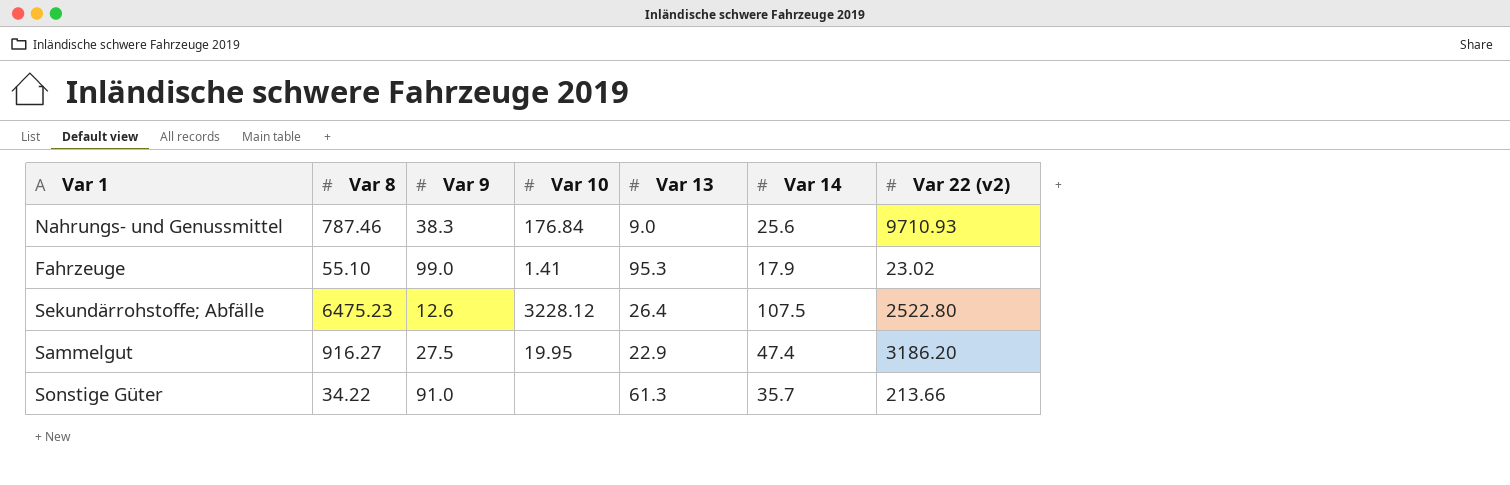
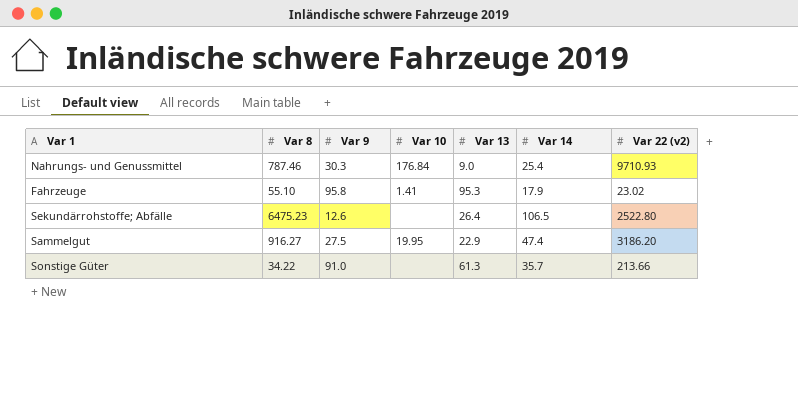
Nahrungs- und Genussmittel | Var 9: 38.3 -> 30.3
Nahrungs- und Genussmittel | Var 14: 25.6 -> 25.4
Fahrzeuge | Var 9: 99.0 -> 95.8
Sekundärrohstoffe; Abfälle | Var 10: 3228.12 -> none
Sekundärrohstoffe; Abfälle | Var 14: 107.5 -> 106.5

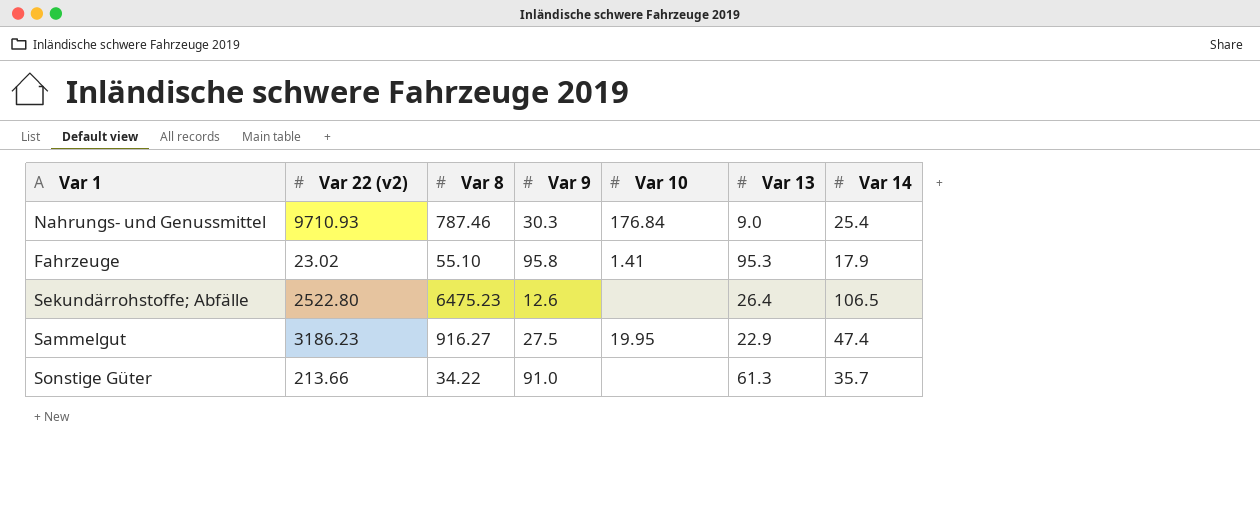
column Var 22 (v2) | position: 7 -> 2
Sammelgut | Var 22 (v2): 3186.20 -> 3186.23

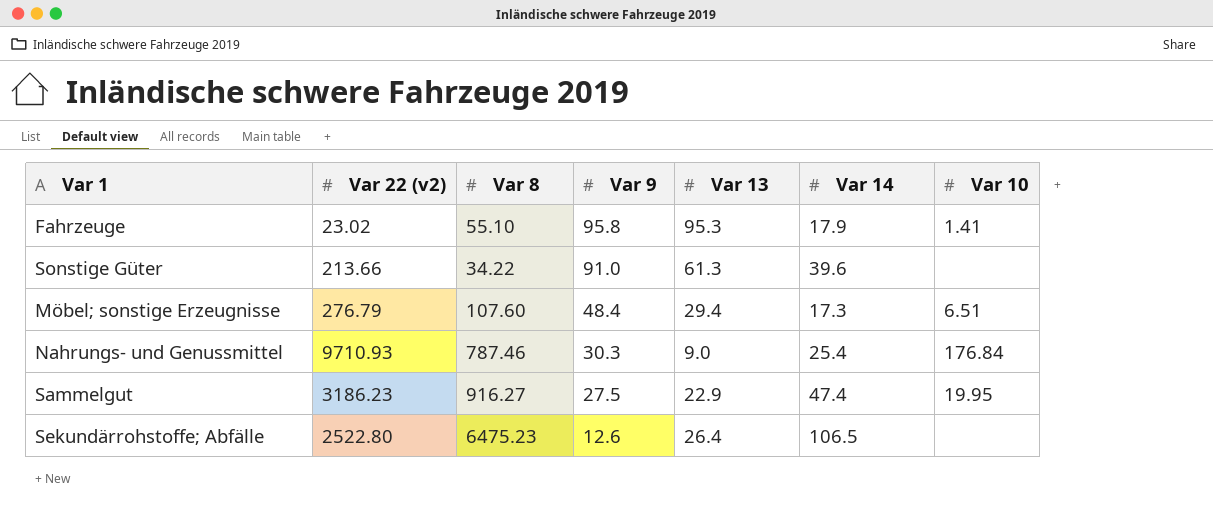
row order: none -> Var 9 descending
column Var 10 | position: 5 -> 7
Sonstige Güter | Var 14: 35.7 -> 39.6
row Möbel; sonstige Erzeugnisse: none -> 276.79 | 107.60 | 48.4 | 29.4 | 17.3 | 6.51

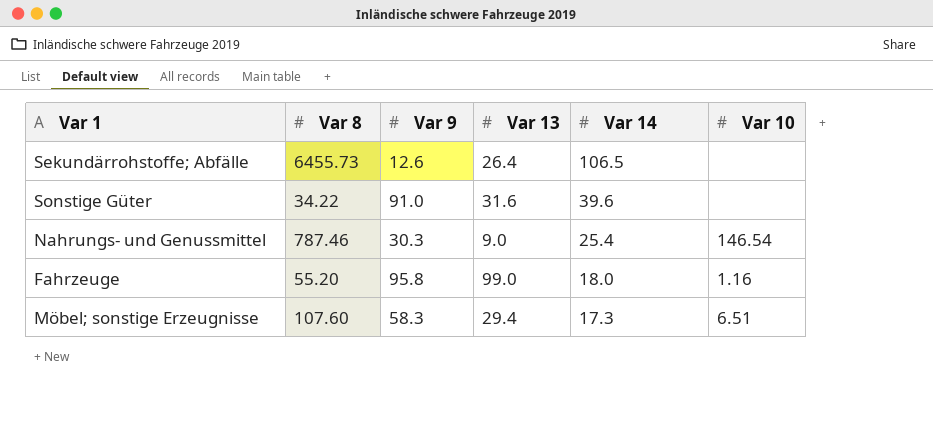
row order: Var 9 descending -> Var 14 descending
column Var 22 (v2) | position: 2 -> none
row Sammelgut: 3186.23 | 916.27 | 27.5 | 22.9 | 47.4 | 19.95 -> none
Sekundärrohstoffe; Abfälle | Var 8: 6475.23 -> 6455.73
Sonstige Güter | Var 13: 61.3 -> 31.6
Nahrungs- und Genussmittel | Var 10: 176.84 -> 146.54
Fahrzeuge | Var 8: 55.10 -> 55.20
Fahrzeuge | Var 13: 95.3 -> 99.0
Fahrzeuge | Var 14: 17.9 -> 18.0
Fahrzeuge | Var 10: 1.41 -> 1.16
Möbel; sonstige Erzeugnisse | Var 9: 48.4 -> 58.3

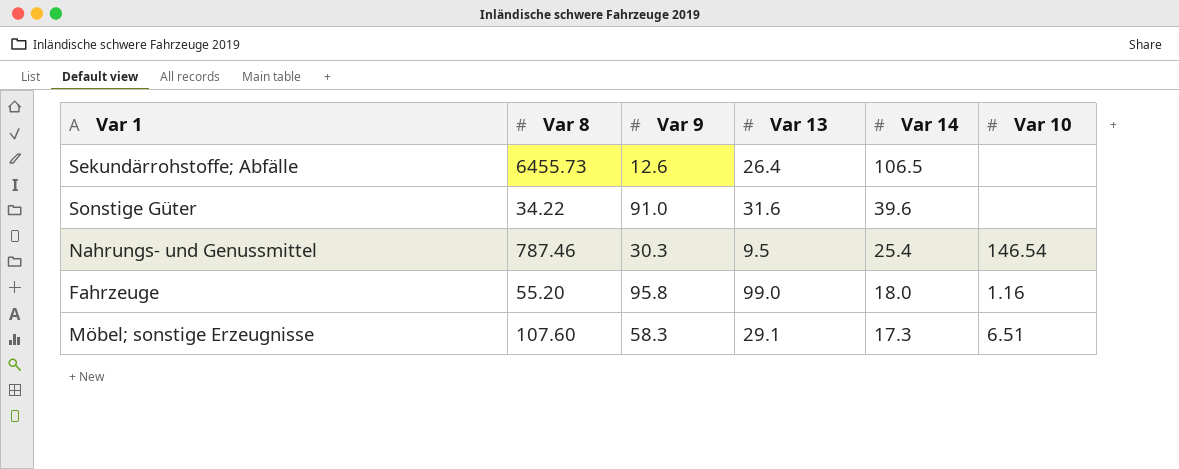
Nahrungs- und Genussmittel | Var 13: 9.0 -> 9.5
Möbel; sonstige Erzeugnisse | Var 13: 29.4 -> 29.1

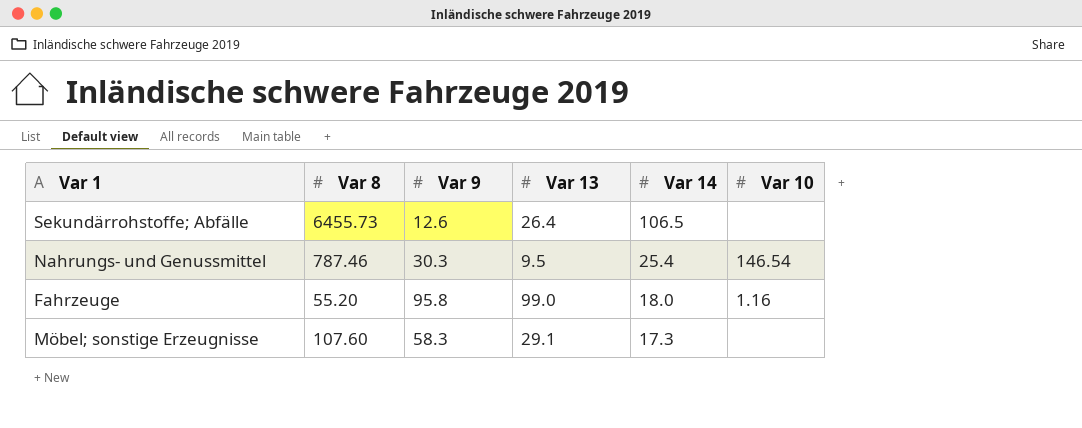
row Sonstige Güter: 34.22 | 91.0 | 31.6 | 39.6 | none -> none
Möbel; sonstige Erzeugnisse | Var 10: 6.51 -> none

